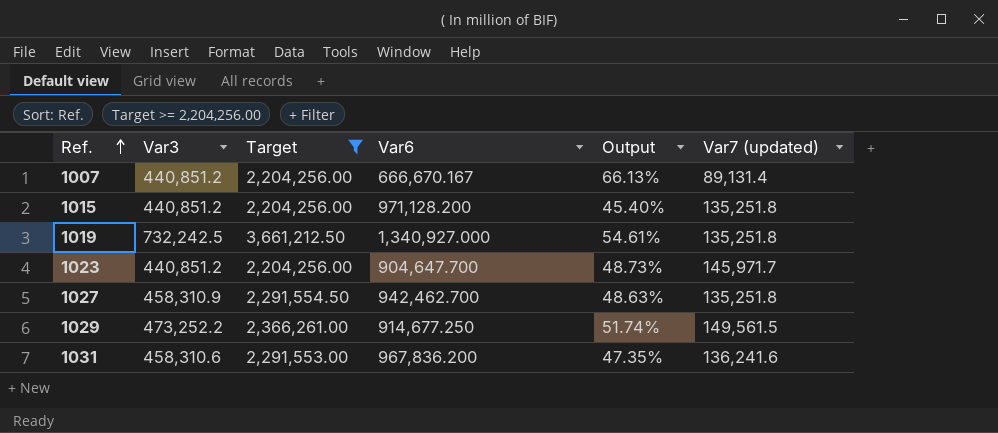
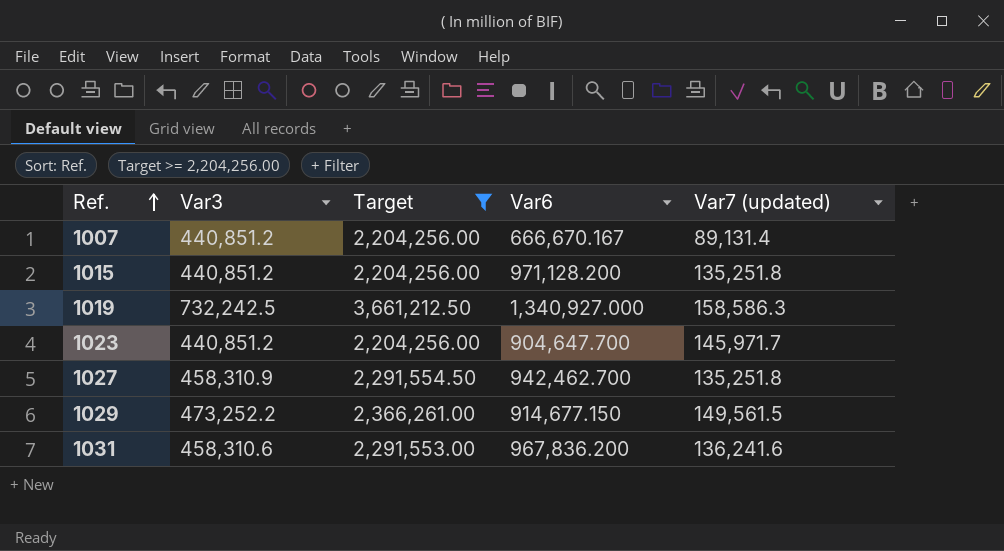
column Output | formula: [Var3] / [Var6] -> none
1019 | Var7 (updated): 135,251.8 -> 158,586.3
1029 | Var6: 914,677.250 -> 914,677.150

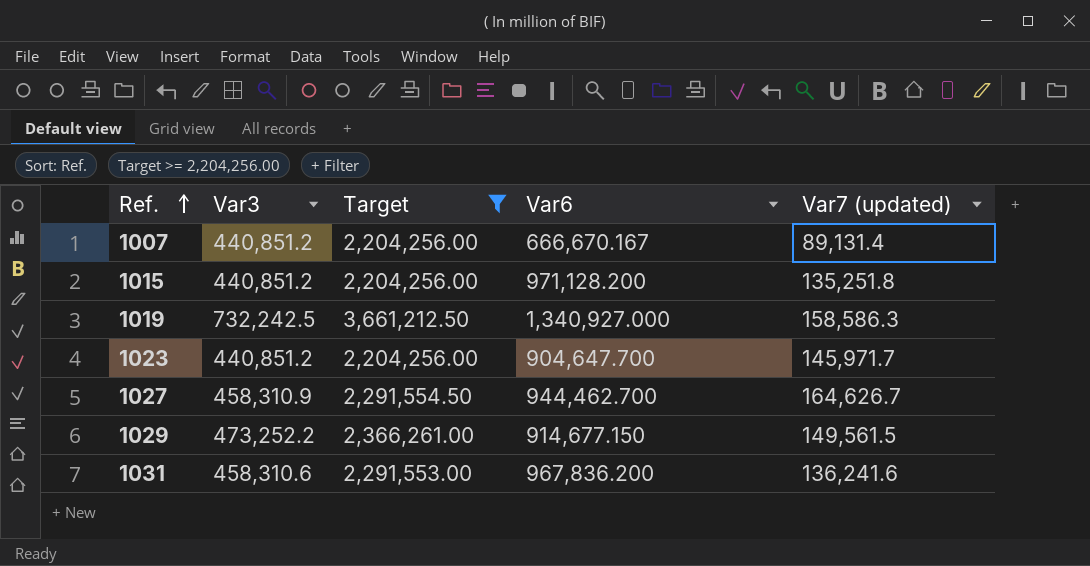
1027 | Var6: 942,462.700 -> 944,462.700
1027 | Var7 (updated): 135,251.8 -> 164,626.7

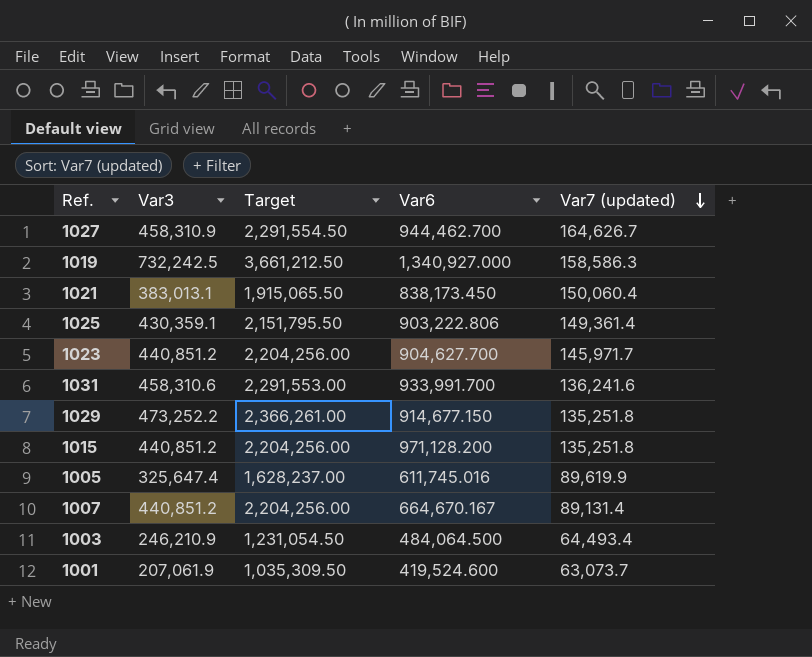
filter: Target >= 2,204,256.00 -> none
row order: Ref. ascending -> Var7 (updated) descending
1023 | Var6: 904,647.700 -> 904,627.700
1031 | Var6: 967,836.200 -> 933,991.700
1029 | Var7 (updated): 149,561.5 -> 135,251.8
1007 | Var6: 666,670.167 -> 664,670.167

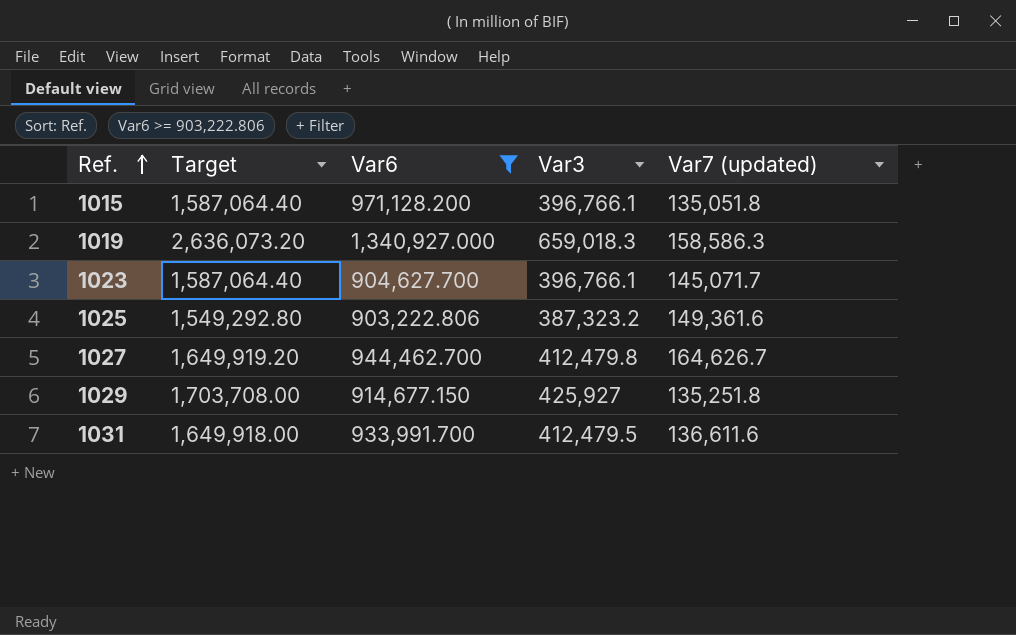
filter: none -> Var6 >= 903,222.806
row order: Var7 (updated) descending -> Ref. ascending
column Target | formula: [Var3] * 5 -> [Var3] * 4
column Var3 | position: 2 -> 4
1015 | Var3: 440,851.2 -> 396,766.1
1015 | Var7 (updated): 135,251.8 -> 135,051.8
1019 | Var3: 732,242.5 -> 659,018.3
1023 | Var3: 440,851.2 -> 396,766.1
1023 | Var7 (updated): 145,971.7 -> 145,071.7
1025 | Var3: 430,359.1 -> 387,323.2
1025 | Var7 (updated): 149,361.4 -> 149,361.6
1027 | Var3: 458,310.9 -> 412,479.8
1029 | Var3: 473,252.2 -> 425,927
1031 | Var3: 458,310.6 -> 412,479.5
1031 | Var7 (updated): 136,241.6 -> 136,611.6

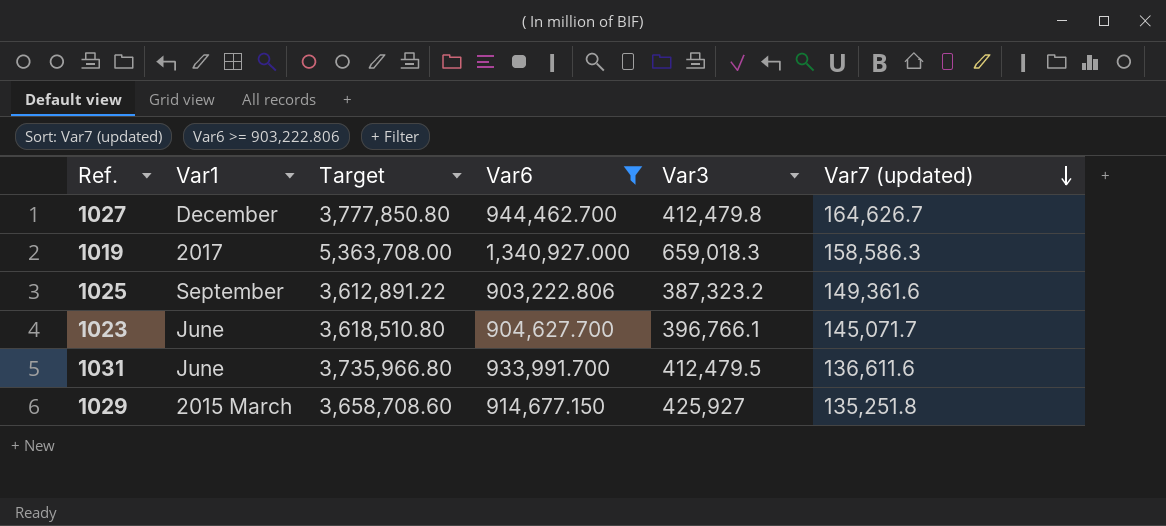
row order: Ref. ascending -> Var7 (updated) descending
column Var1 | position: none -> 2
column Target | formula: [Var3] * 4 -> [Var6] * 4
row 1015: 1,587,064.40 | 971,128.200 | 396,766.1 | 135,051.8 -> none

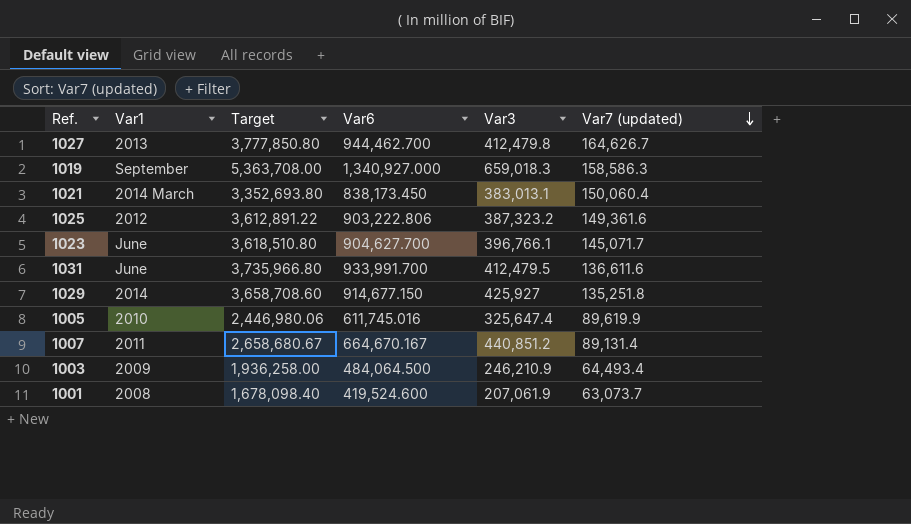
filter: Var6 >= 903,222.806 -> none
1027 | Var1: December -> 2013
1019 | Var1: 2017 -> September
1025 | Var1: September -> 2012
1029 | Var1: 2015 March -> 2014

